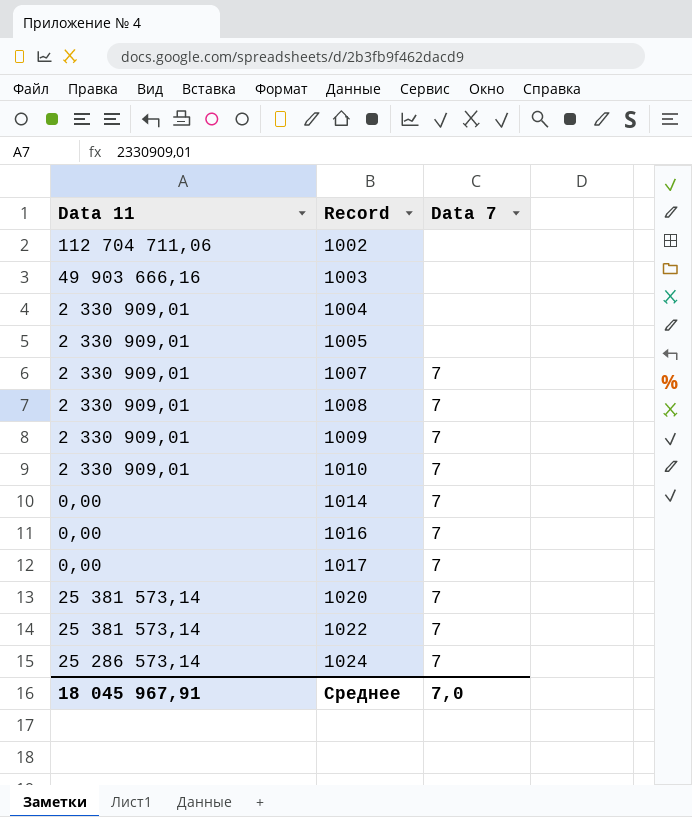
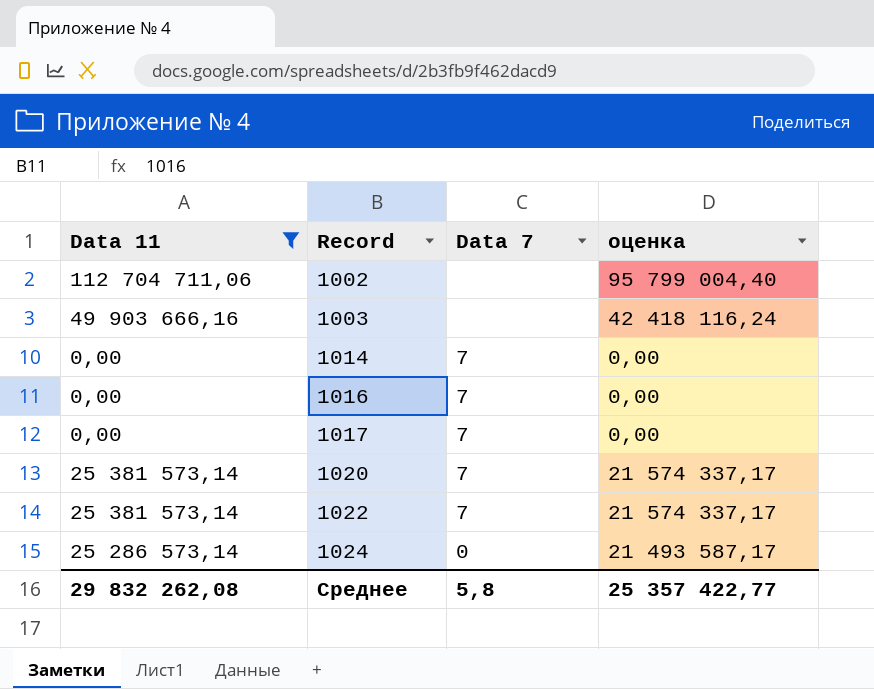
filter: none -> Data 11 != 2 330 909,01
column оценка | formula: none -> [Data 11] * 0,85
1024 | Data 7: 7 -> 0
Среднее | Data 11: 18 045 967,91 -> 29 832 262,08
Среднее | Data 7: 7,0 -> 5,8

